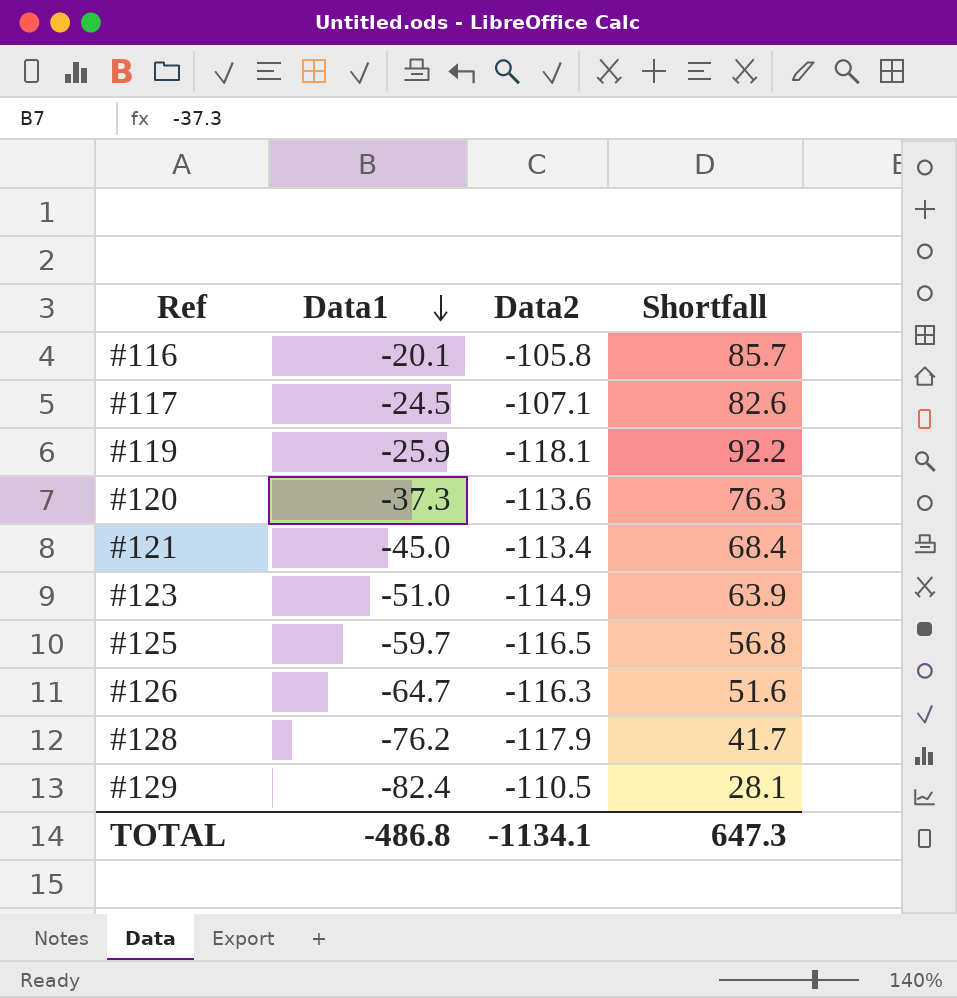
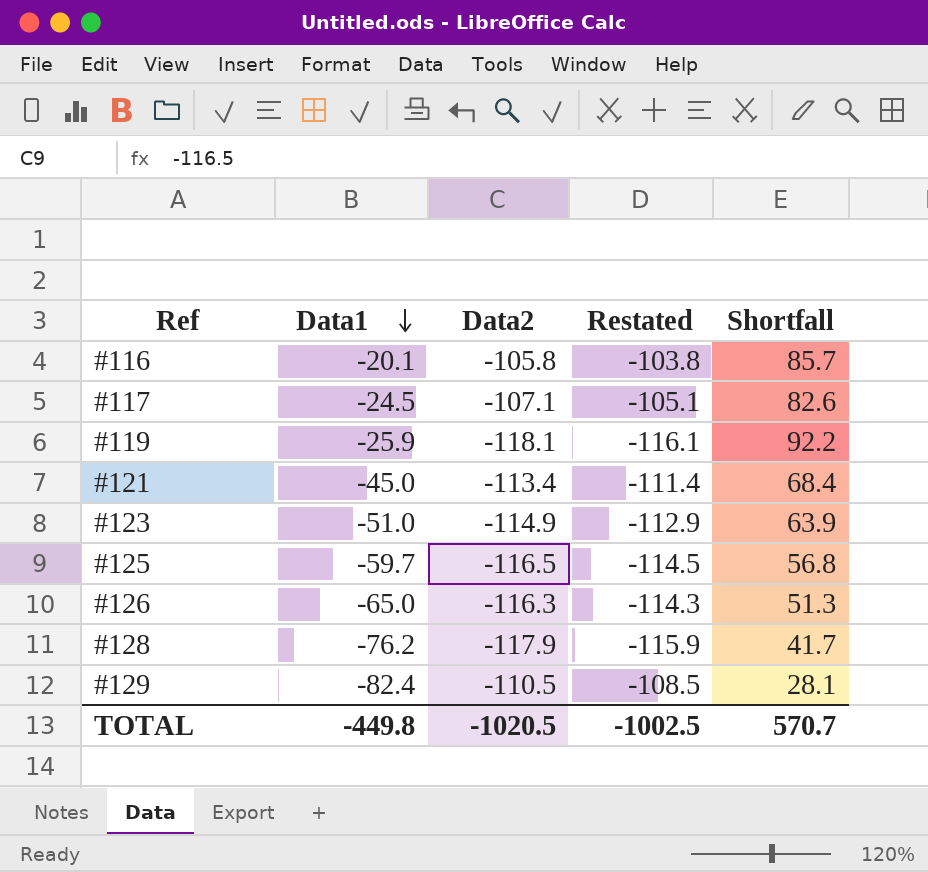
column Restated | formula: none -> [Data2] + 2
row #120: -37.3 | -113.6 | 76.3 -> none
#126 | Data1: -64.7 -> -65.0
#126 | Shortfall: 51.6 -> 51.3
TOTAL | Data1: -486.8 -> -449.8
TOTAL | Data2: -1134.1 -> -1020.5
TOTAL | Shortfall: 647.3 -> 570.7

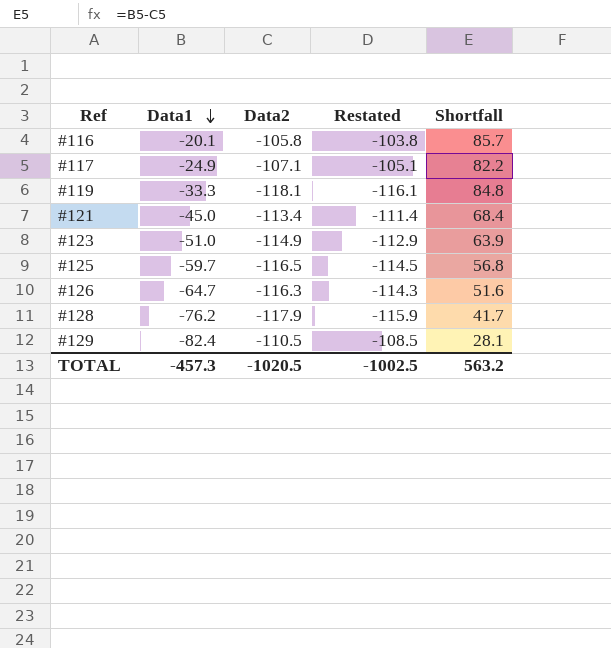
#117 | Data1: -24.5 -> -24.9
#117 | Shortfall: 82.6 -> 82.2
#119 | Data1: -25.9 -> -33.3
#119 | Shortfall: 92.2 -> 84.8
#126 | Data1: -65.0 -> -64.7
#126 | Shortfall: 51.3 -> 51.6
TOTAL | Data1: -449.8 -> -457.3
TOTAL | Shortfall: 570.7 -> 563.2

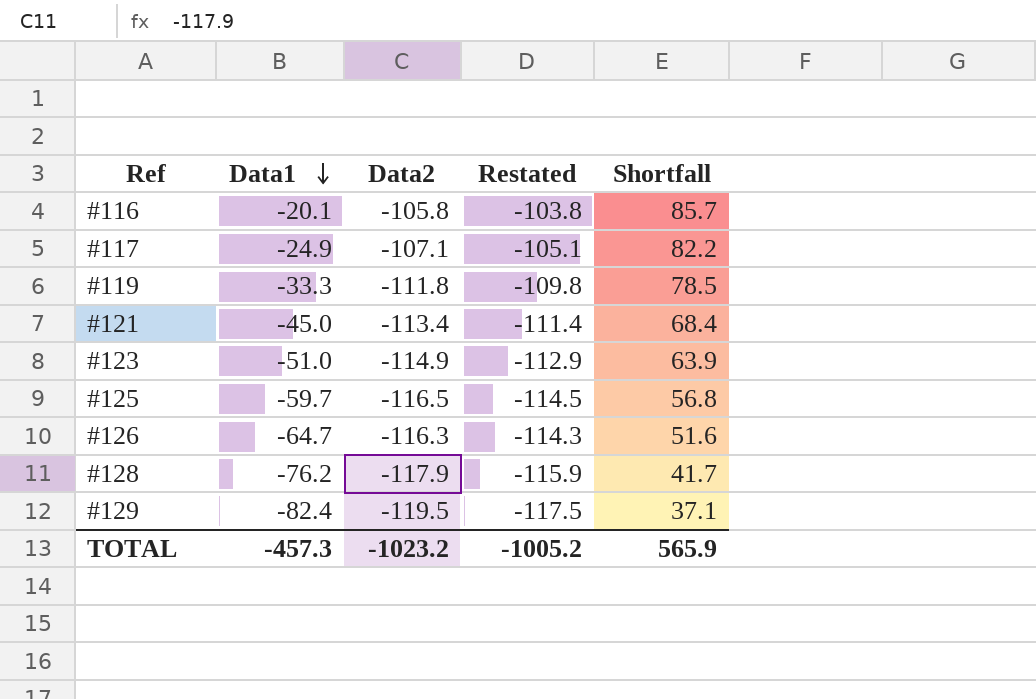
#119 | Data2: -118.1 -> -111.8
#119 | Restated: -116.1 -> -109.8
#119 | Shortfall: 84.8 -> 78.5
#129 | Data2: -110.5 -> -119.5
#129 | Restated: -108.5 -> -117.5
#129 | Shortfall: 28.1 -> 37.1
TOTAL | Data2: -1020.5 -> -1023.2
TOTAL | Restated: -1002.5 -> -1005.2
TOTAL | Shortfall: 563.2 -> 565.9

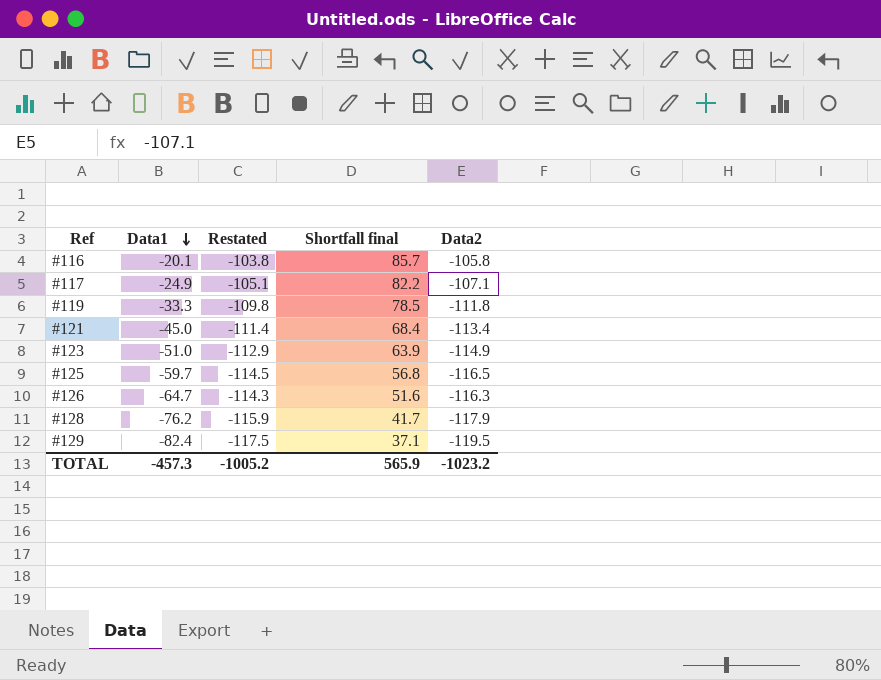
column name: Shortfall -> Shortfall final
column Data2 | position: 3 -> 5

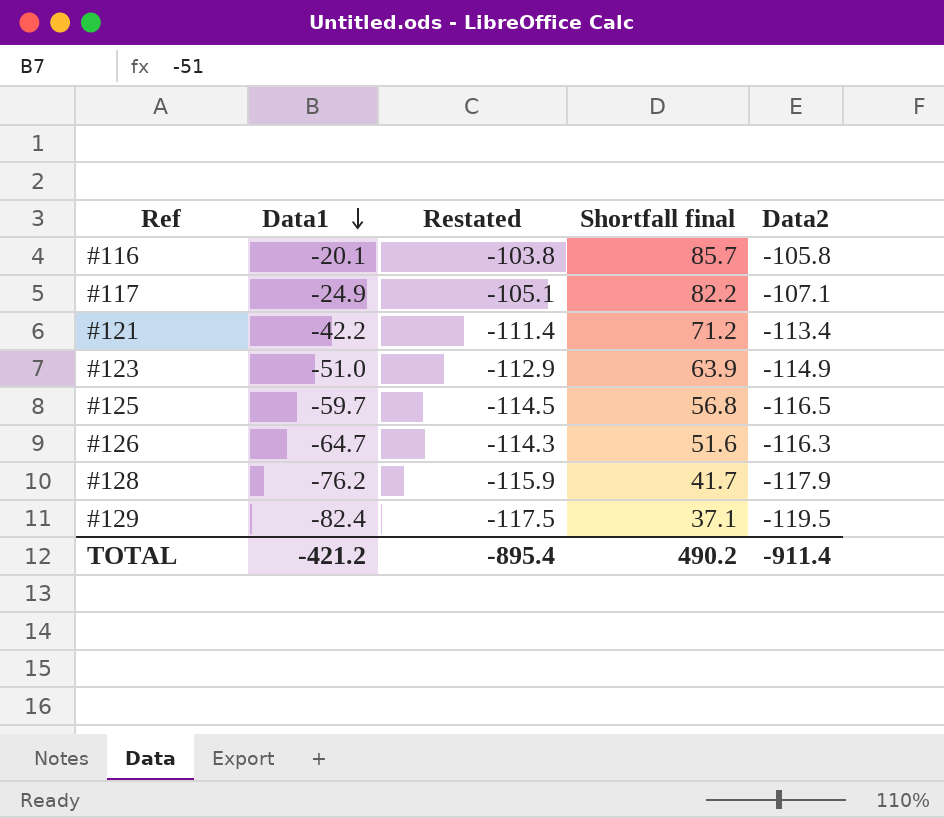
row #119: -33.3 | -109.8 | 78.5 | -111.8 -> none
#121 | Data1: -45.0 -> -42.2
#121 | Shortfall final: 68.4 -> 71.2
TOTAL | Data1: -457.3 -> -421.2
TOTAL | Restated: -1005.2 -> -895.4
TOTAL | Shortfall final: 565.9 -> 490.2
TOTAL | Data2: -1023.2 -> -911.4

